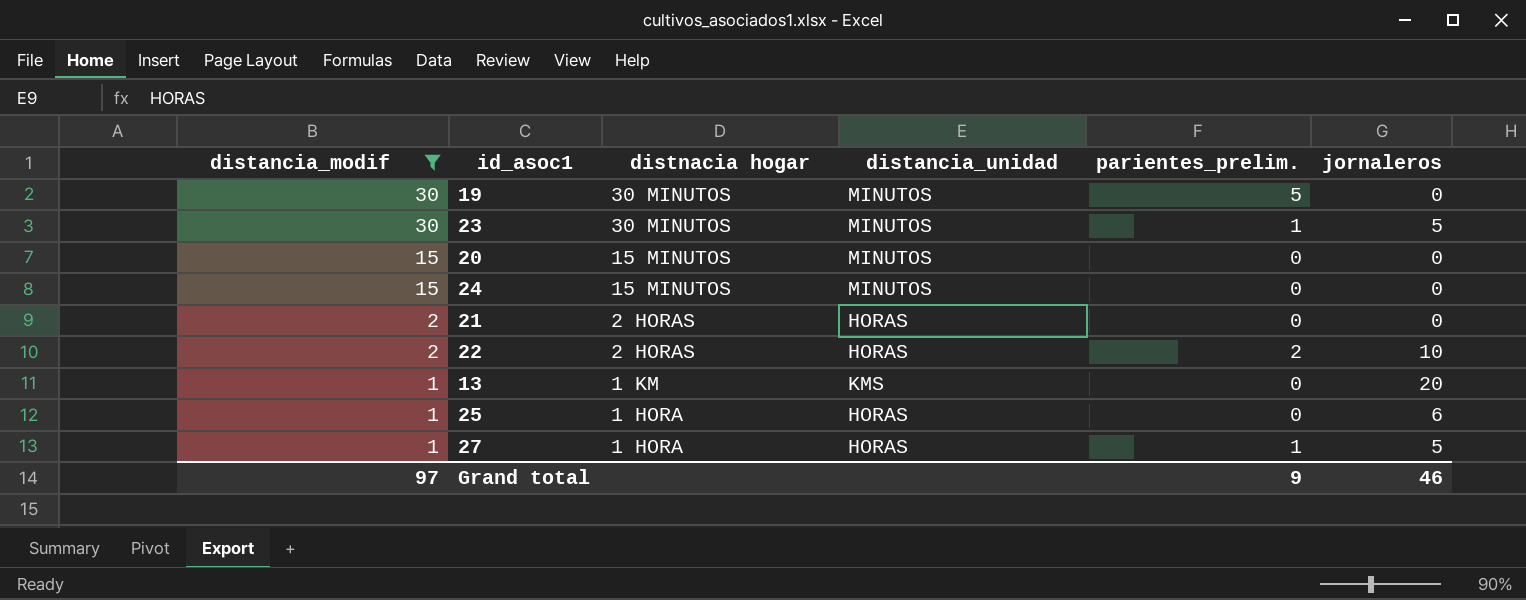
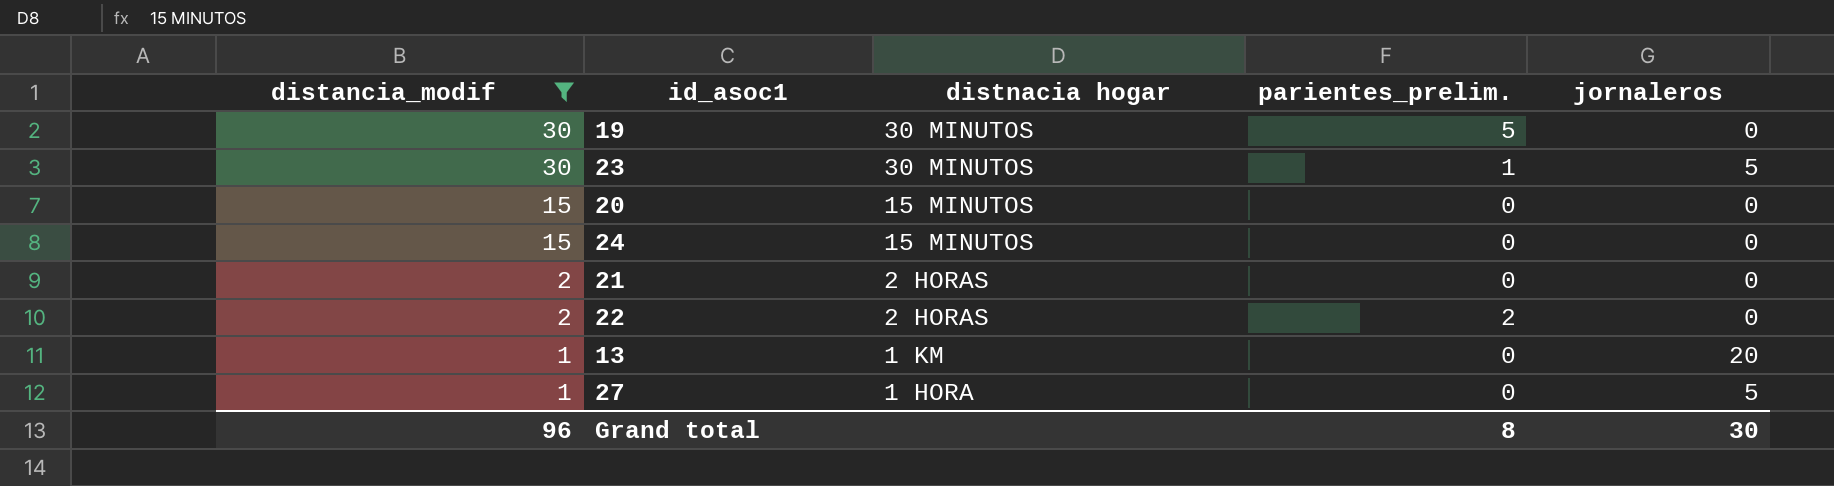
column distancia_unidad | position: 4 -> none
row 25: 1 | 1 HORA | HORAS | 0 | 6 -> none
22 | jornaleros: 10 -> 0
27 | parientes_prelim.: 1 -> 0
Grand total | distancia_modif: 97 -> 96
Grand total | parientes_prelim.: 9 -> 8
Grand total | jornaleros: 46 -> 30

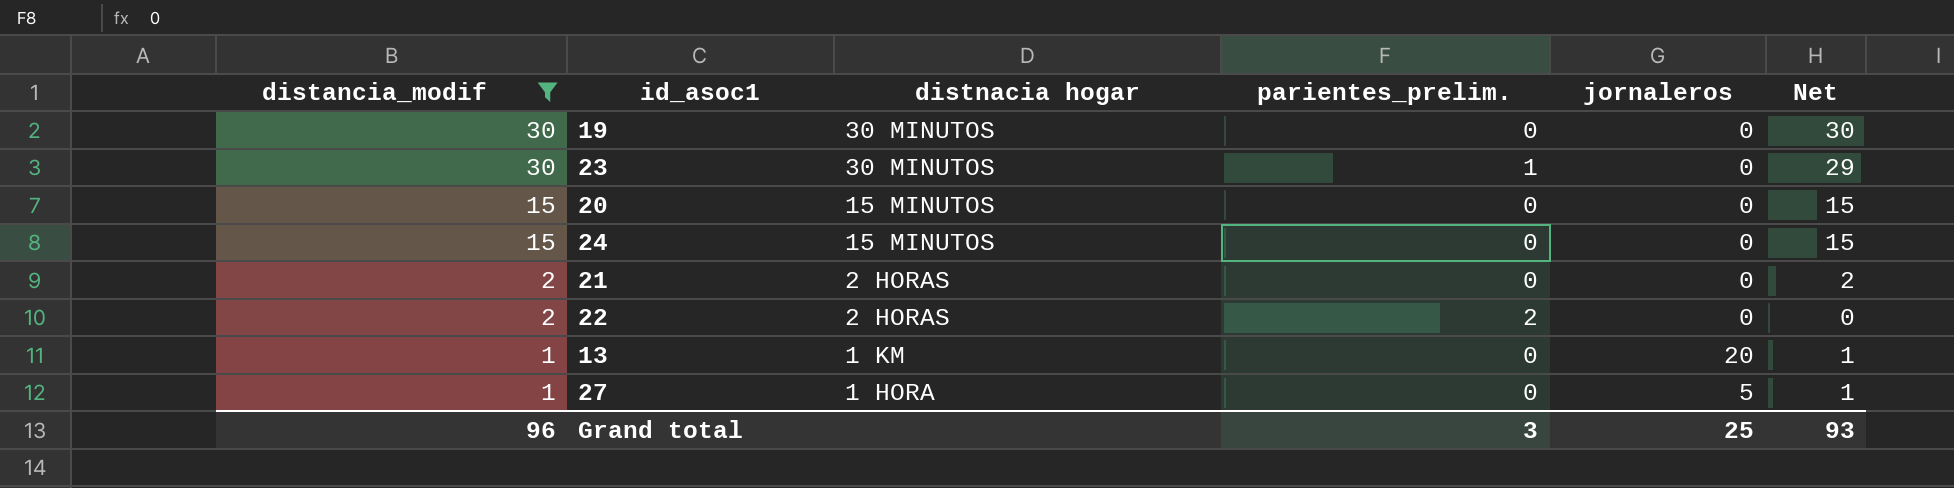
column Net | formula: none -> [distancia_modif] - [parientes_prelim.]
19 | parientes_prelim.: 5 -> 0
23 | jornaleros: 5 -> 0
Grand total | parientes_prelim.: 8 -> 3
Grand total | jornaleros: 30 -> 25

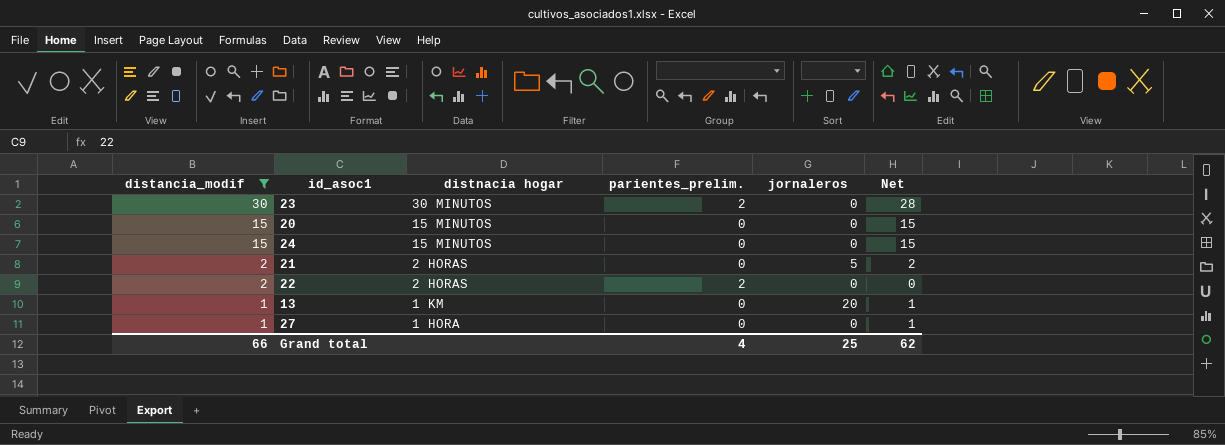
row 19: 30 | 30 MINUTOS | 0 | 0 | 30 -> none
23 | parientes_prelim.: 1 -> 2
23 | Net: 29 -> 28
21 | jornaleros: 0 -> 5
27 | jornaleros: 5 -> 0
Grand total | distancia_modif: 96 -> 66
Grand total | parientes_prelim.: 3 -> 4
Grand total | Net: 93 -> 62

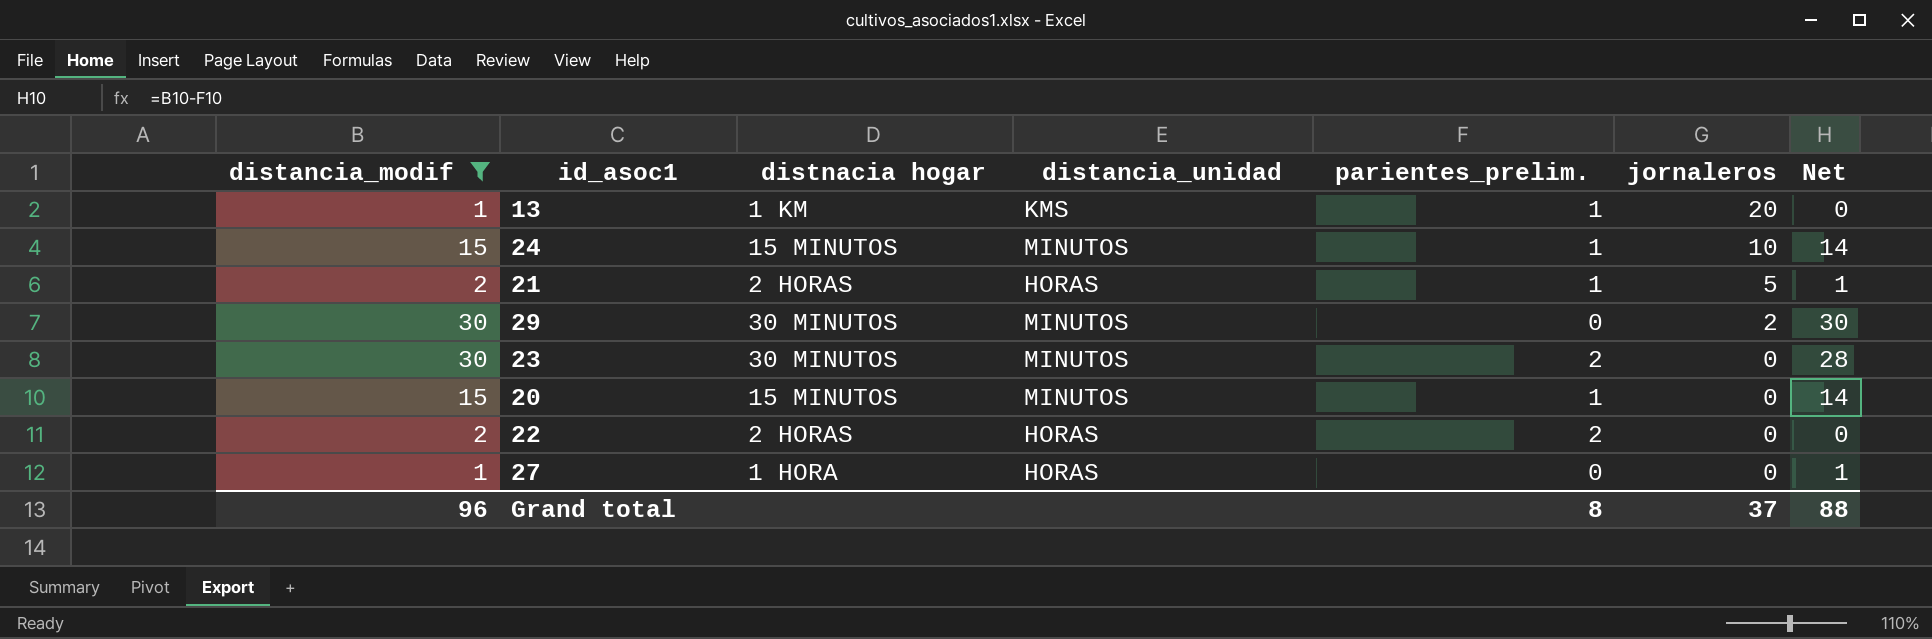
row order: distancia_modif descending -> jornaleros descending
column distancia_unidad | position: none -> 4
13 | parientes_prelim.: 0 -> 1
13 | Net: 1 -> 0
24 | parientes_prelim.: 0 -> 1
24 | jornaleros: 0 -> 10
24 | Net: 15 -> 14
21 | parientes_prelim.: 0 -> 1
21 | Net: 2 -> 1
row 29: none -> 30 | 30 MINUTOS | MINUTOS | 0 | 2 | 30
20 | parientes_prelim.: 0 -> 1
20 | Net: 15 -> 14
Grand total | distancia_modif: 66 -> 96
Grand total | parientes_prelim.: 4 -> 8
Grand total | jornaleros: 25 -> 37
Grand total | Net: 62 -> 88

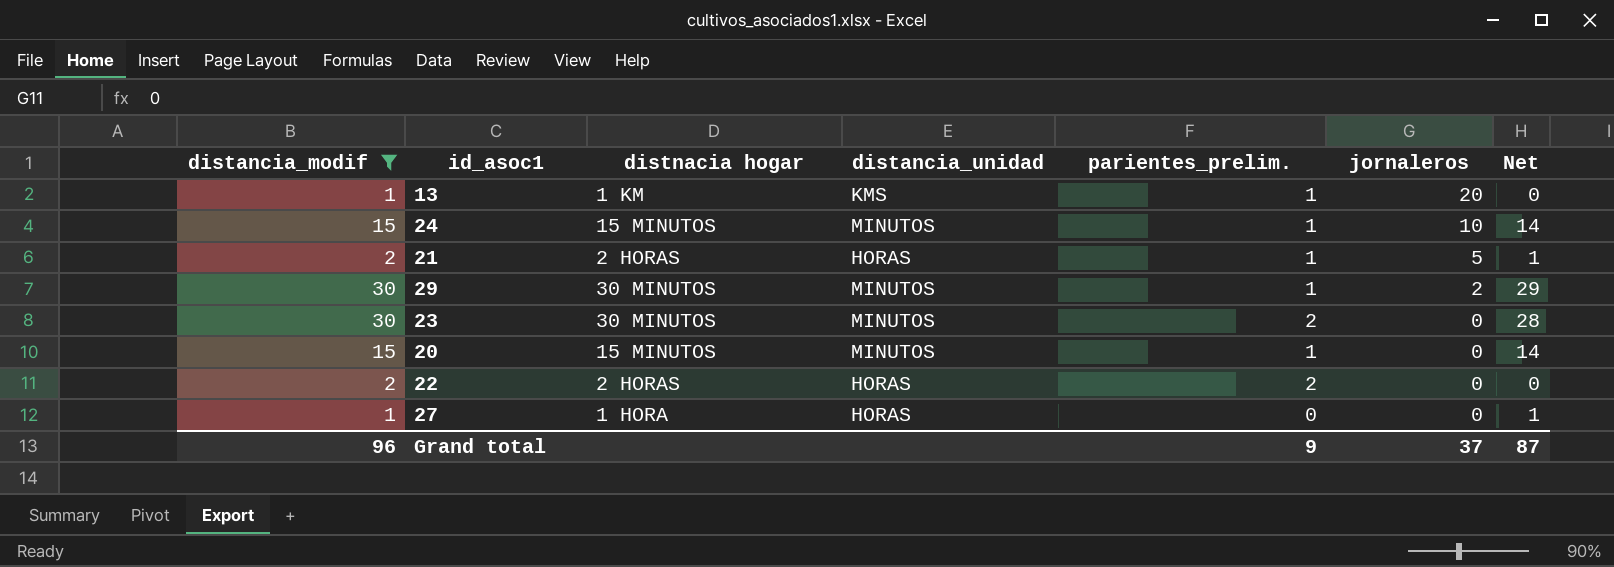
29 | parientes_prelim.: 0 -> 1
29 | Net: 30 -> 29
Grand total | parientes_prelim.: 8 -> 9
Grand total | Net: 88 -> 87

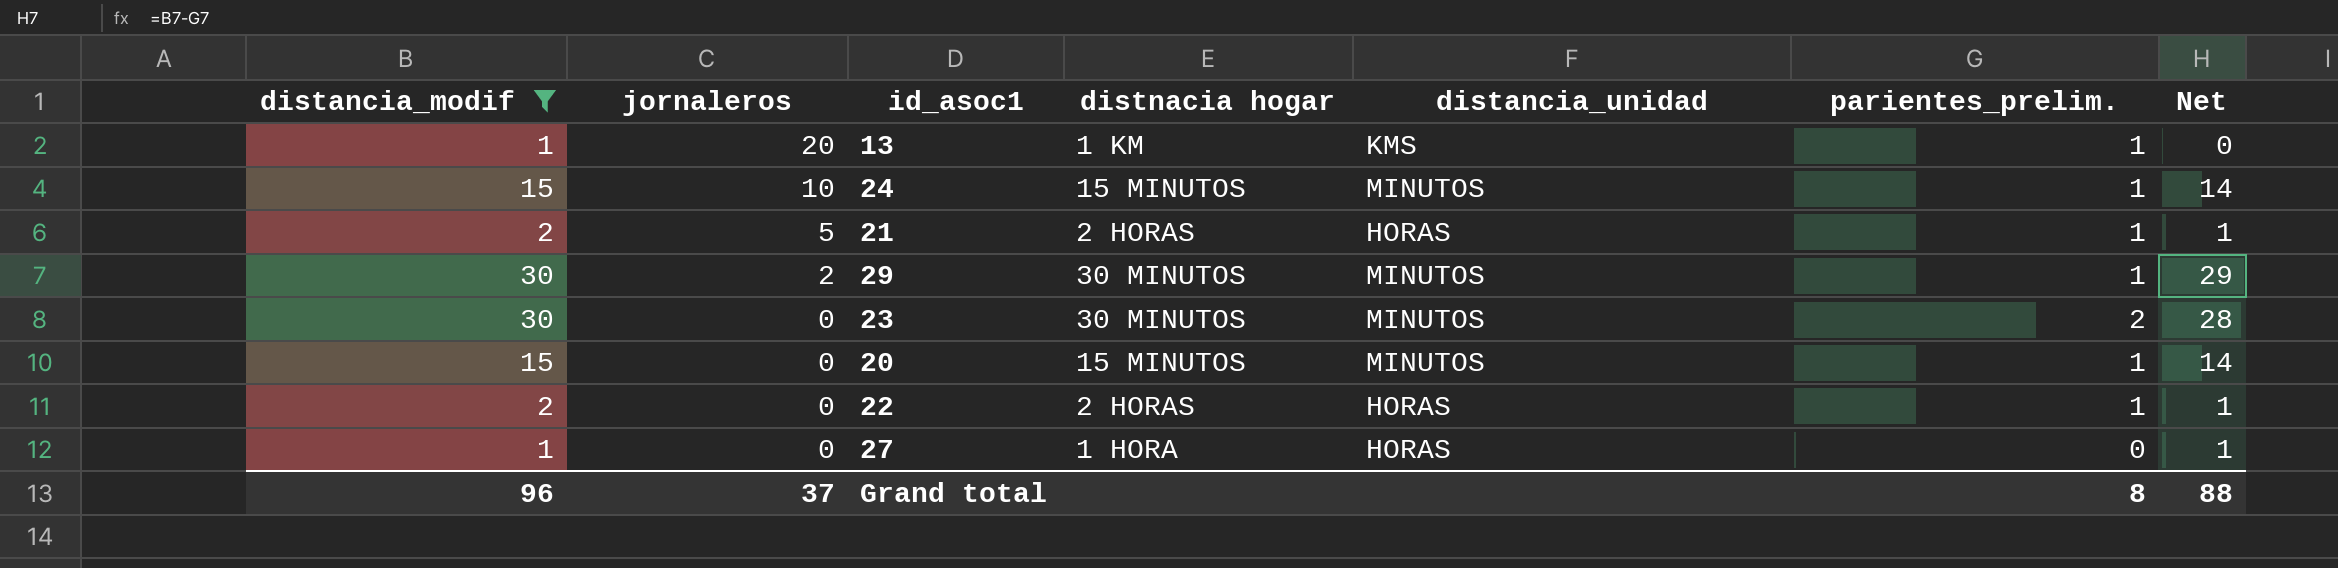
column jornaleros | position: 6 -> 2
22 | parientes_prelim.: 2 -> 1
22 | Net: 0 -> 1
Grand total | parientes_prelim.: 9 -> 8
Grand total | Net: 87 -> 88

